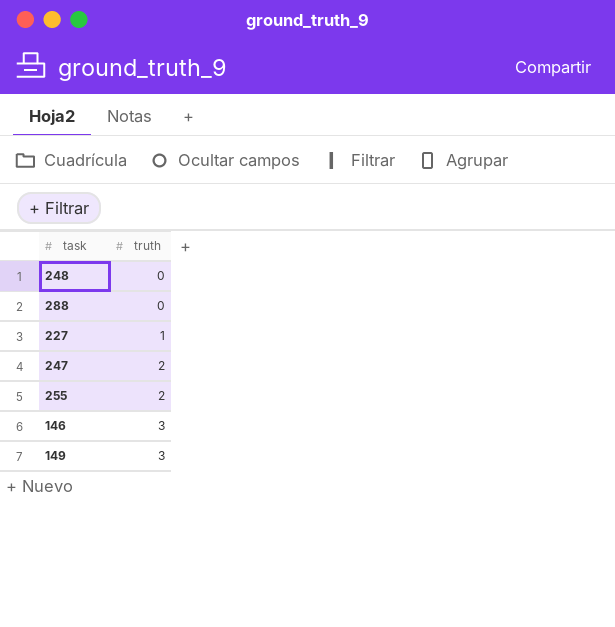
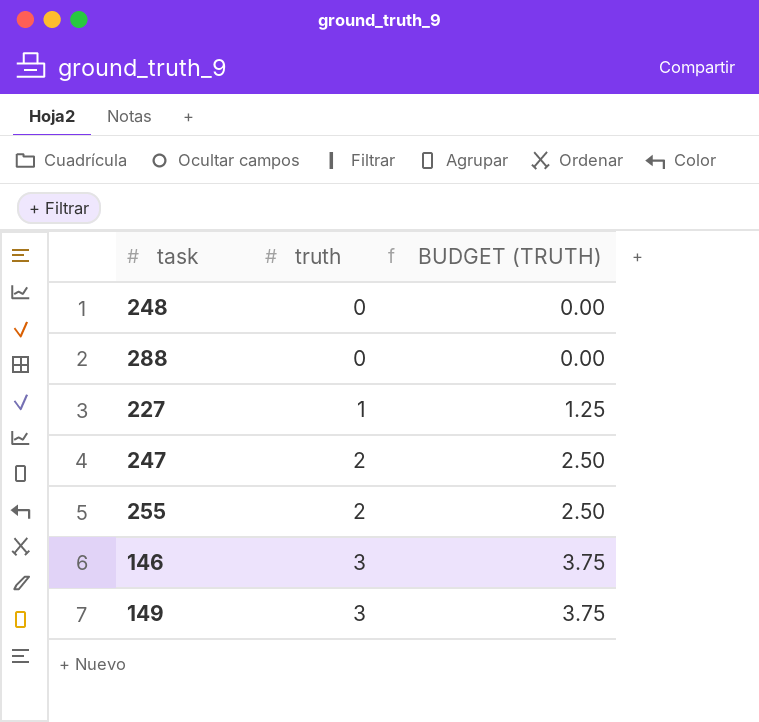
column BUDGET (TRUTH) | formula: none -> [truth] * 1.25

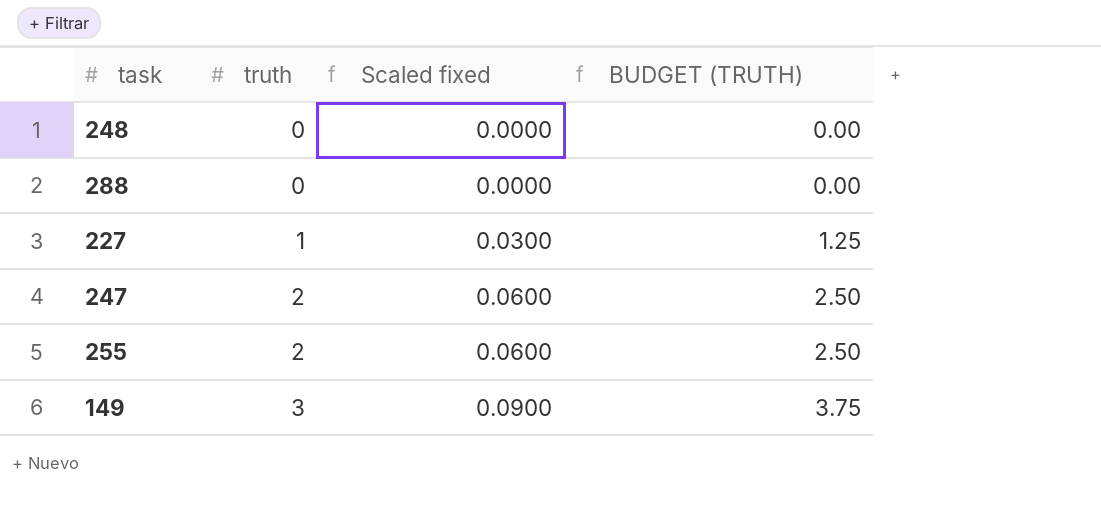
column Scaled fixed | formula: none -> [truth] * 0.03
row 146: 3 | 3.75 -> none

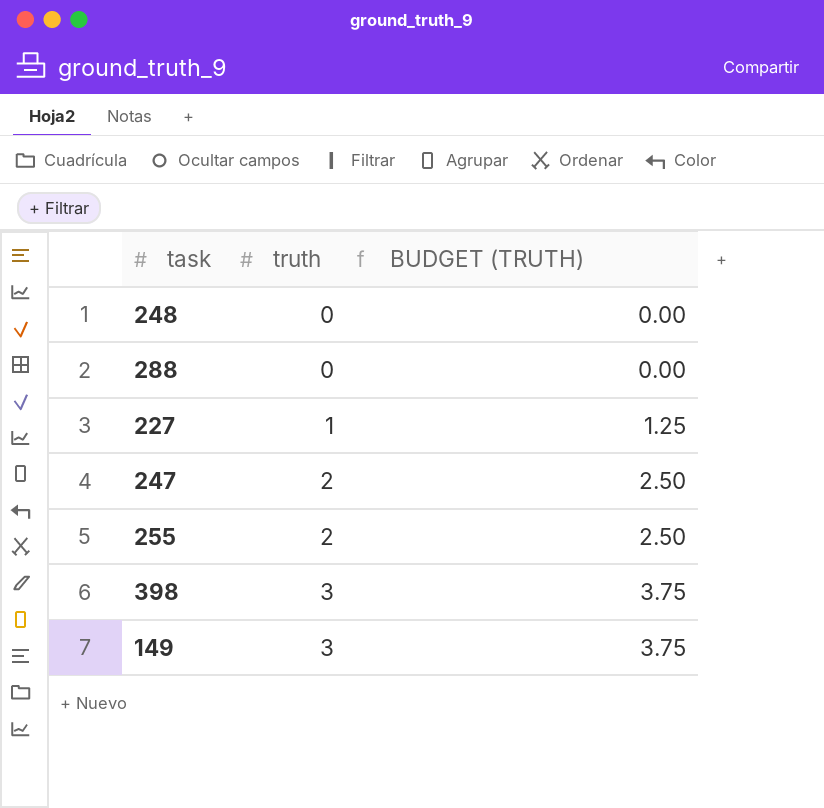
column Scaled fixed | formula: [truth] * 0.03 -> none
row 398: none -> 3 | 3.75

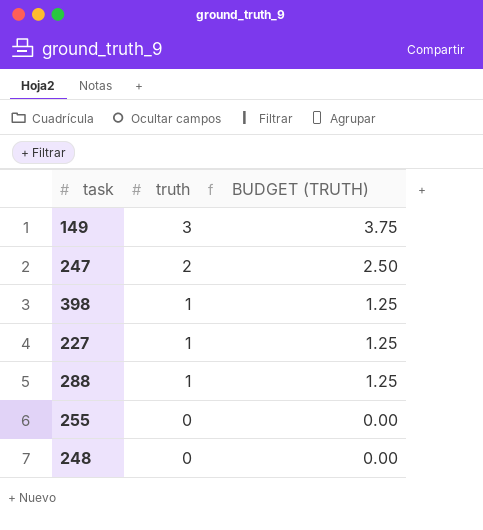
row order: truth ascending -> truth descending
398 | truth: 3 -> 1
398 | BUDGET (TRUTH): 3.75 -> 1.25
288 | truth: 0 -> 1
288 | BUDGET (TRUTH): 0.00 -> 1.25
255 | truth: 2 -> 0
255 | BUDGET (TRUTH): 2.50 -> 0.00

